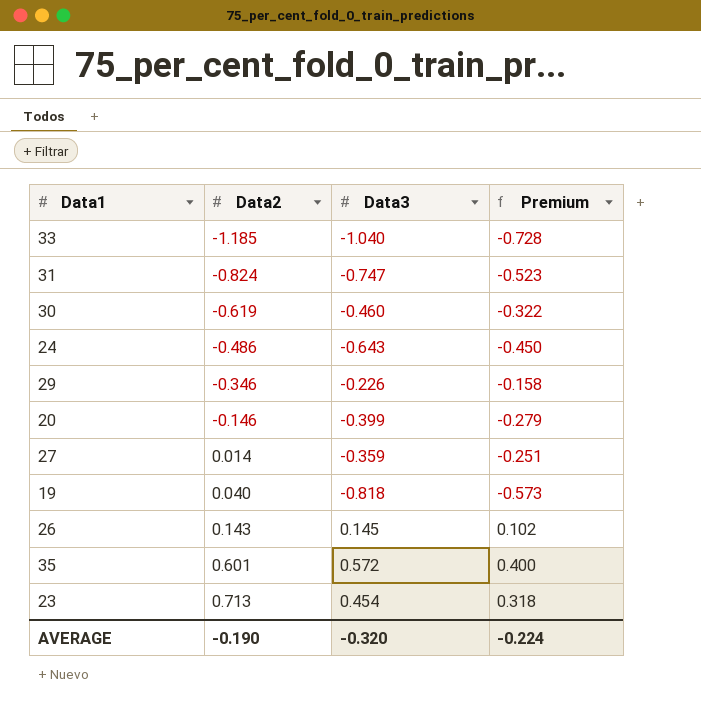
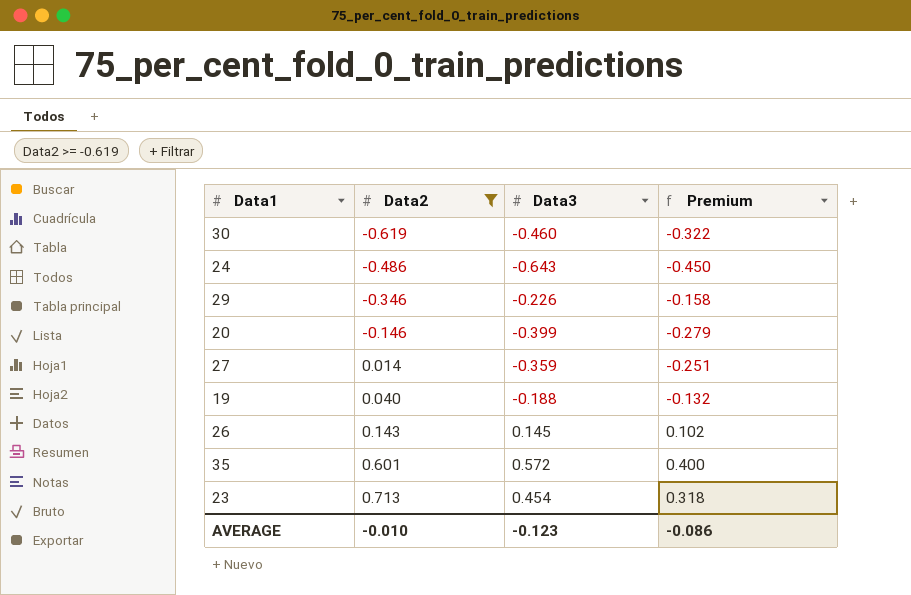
filter: none -> Data2 >= -0.619
19 | Data3: -0.818 -> -0.188
19 | Premium: -0.573 -> -0.132
AVERAGE | Data2: -0.190 -> -0.010
AVERAGE | Data3: -0.320 -> -0.123
AVERAGE | Premium: -0.224 -> -0.086

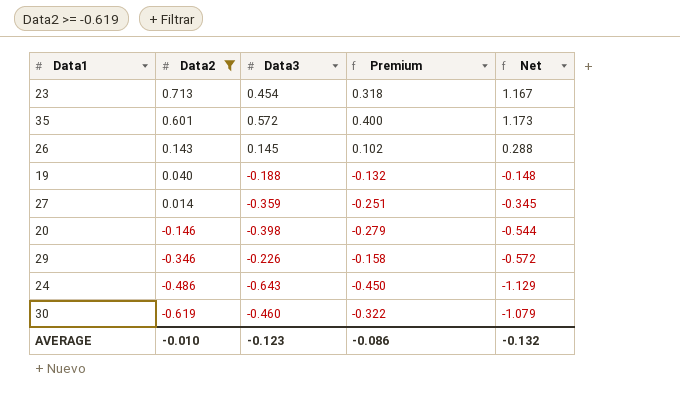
row order: Data2 ascending -> Data2 descending
column Net | formula: none -> [Data2] + [Data3]
20 | Data3: -0.399 -> -0.398

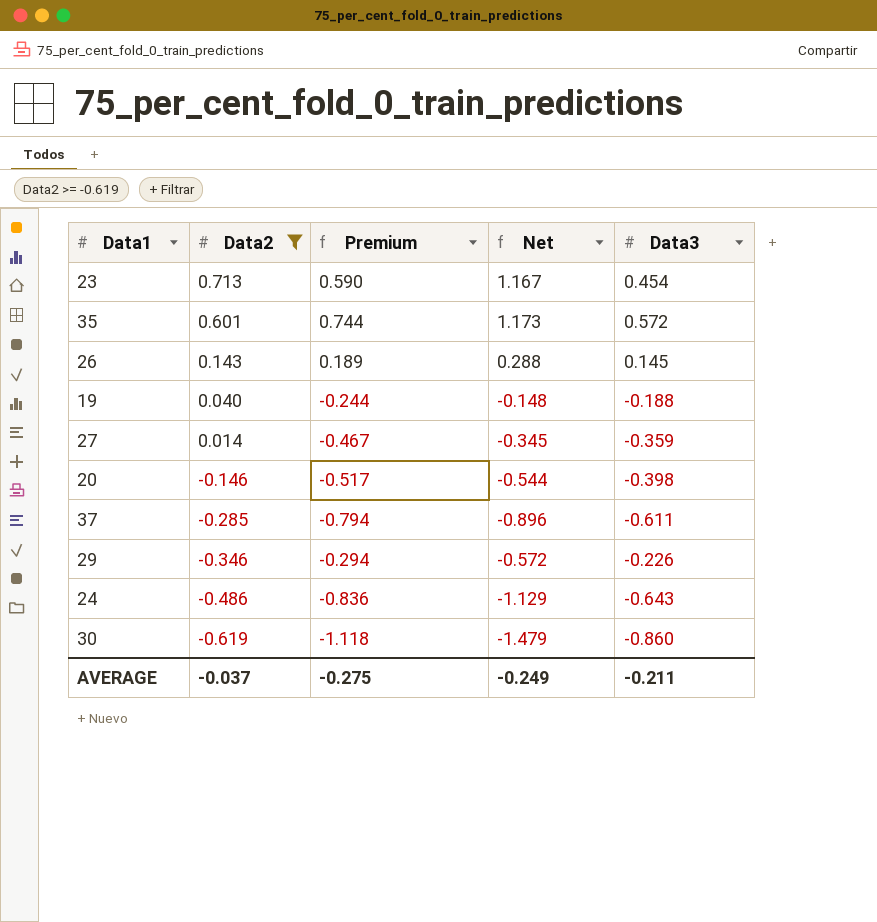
column Premium | formula: [Data3] * 0.7 -> [Data3] * 1.3
column Data3 | position: 3 -> 5
row 37: none -> -0.285 | -0.794 | -0.896 | -0.611
30 | Net: -1.079 -> -1.479
30 | Data3: -0.460 -> -0.860
AVERAGE | Data2: -0.010 -> -0.037
AVERAGE | Premium: -0.086 -> -0.275
AVERAGE | Net: -0.132 -> -0.249
AVERAGE | Data3: -0.123 -> -0.211

